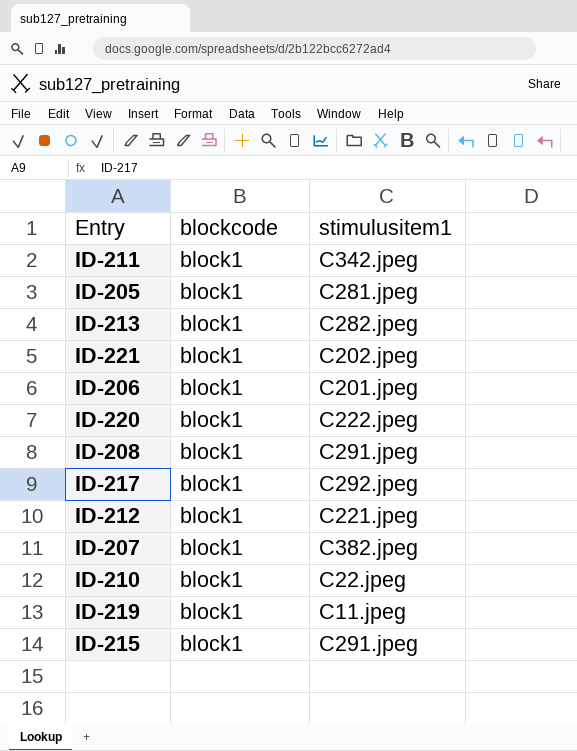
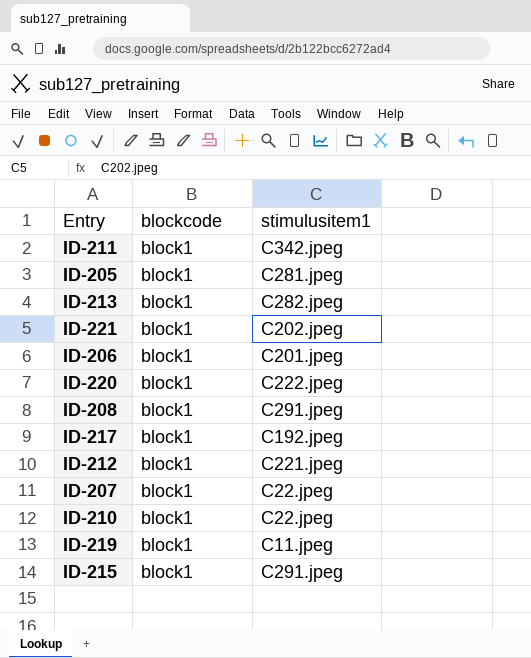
ID-217 | stimulusitem1: C292.jpeg -> C192.jpeg
ID-207 | stimulusitem1: C382.jpeg -> C22.jpeg

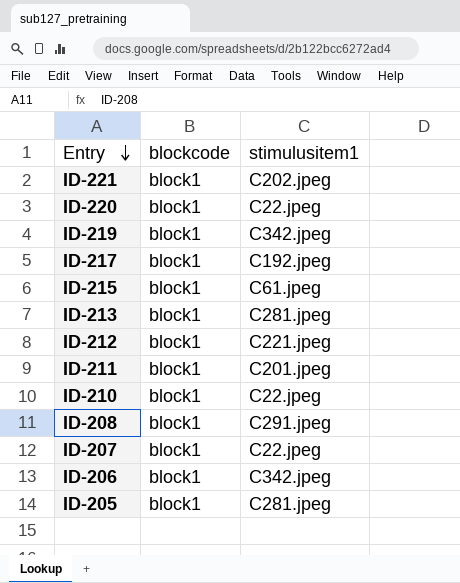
row order: none -> Entry descending
ID-220 | stimulusitem1: C222.jpeg -> C22.jpeg
ID-219 | stimulusitem1: C11.jpeg -> C342.jpeg
ID-215 | stimulusitem1: C291.jpeg -> C61.jpeg
ID-213 | stimulusitem1: C282.jpeg -> C281.jpeg
ID-211 | stimulusitem1: C342.jpeg -> C201.jpeg
ID-206 | stimulusitem1: C201.jpeg -> C342.jpeg

